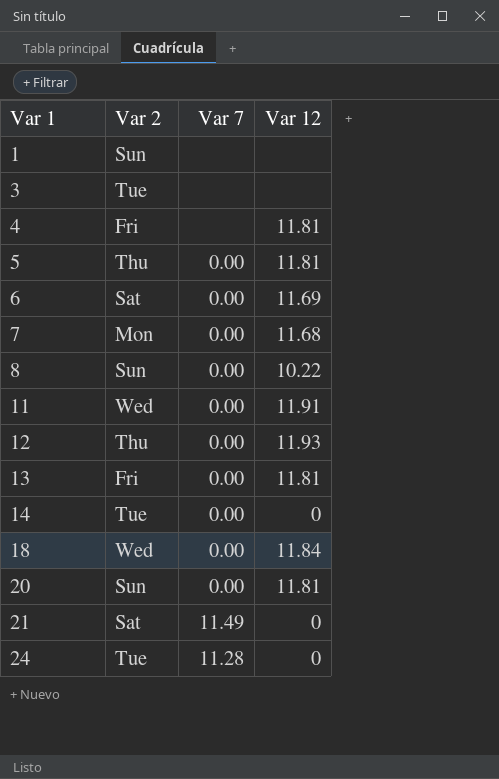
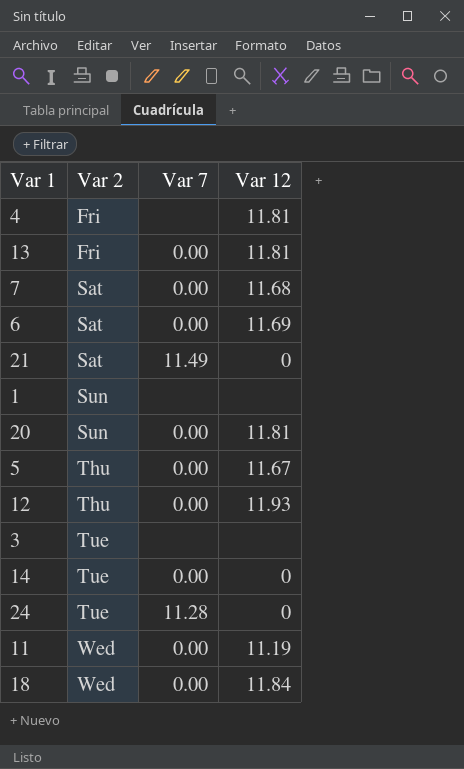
row order: Var 1 ascending -> Var 2 ascending
row 8: Sun | 0.00 | 10.22 -> none
7 | Var 2: Mon -> Sat
5 | Var 12: 11.81 -> 11.67
11 | Var 12: 11.91 -> 11.19

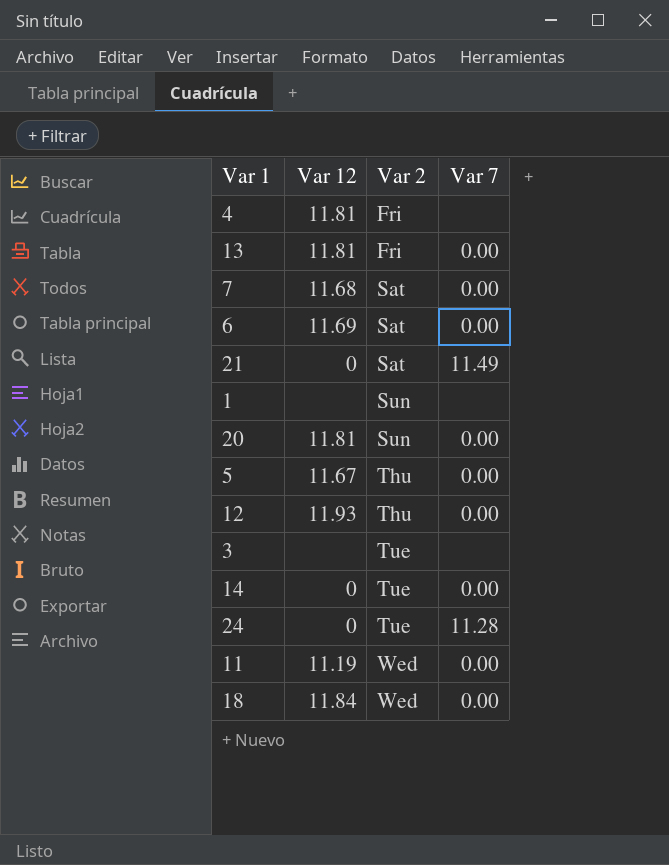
column Var 12 | position: 4 -> 2

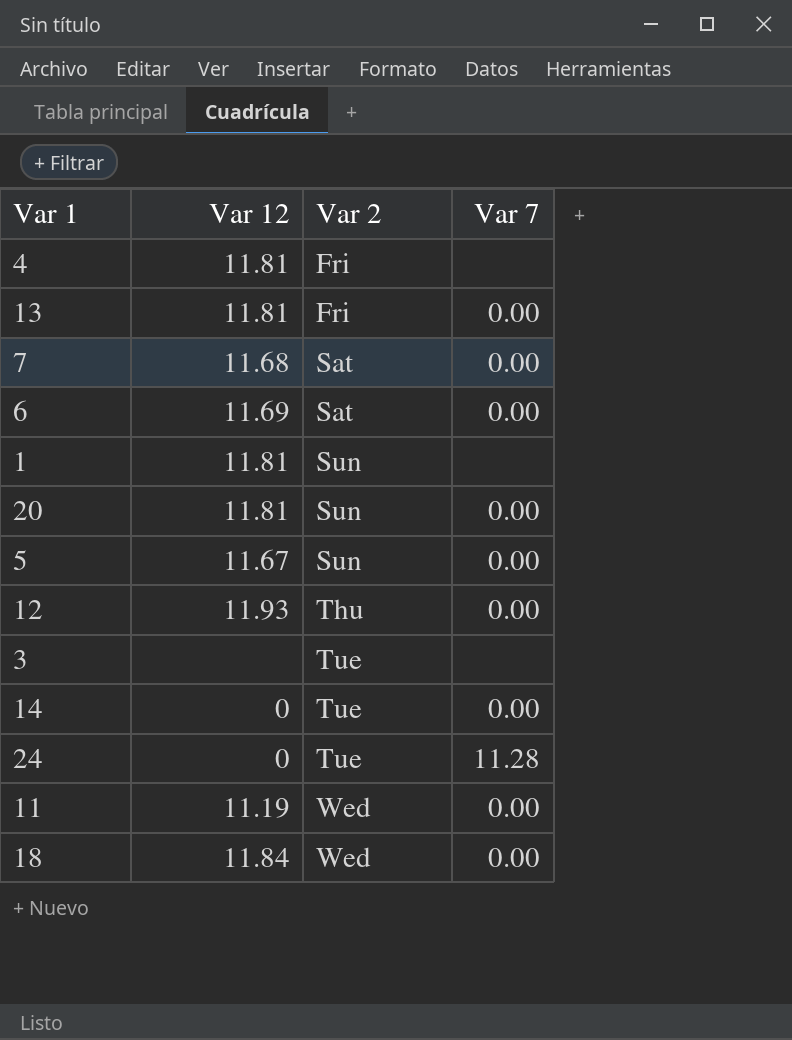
row 21: 0 | Sat | 11.49 -> none
1 | Var 12: none -> 11.81
5 | Var 2: Thu -> Sun

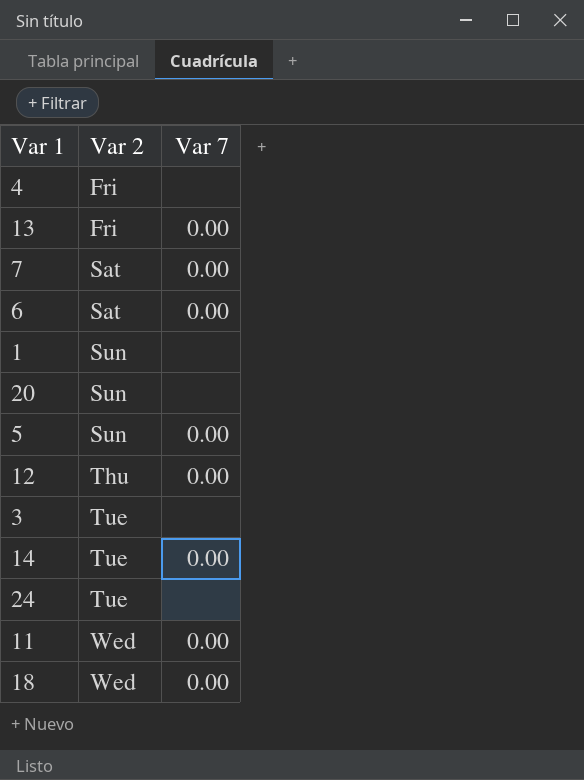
column Var 12 | position: 2 -> none
20 | Var 7: 0.00 -> none
24 | Var 7: 11.28 -> none

